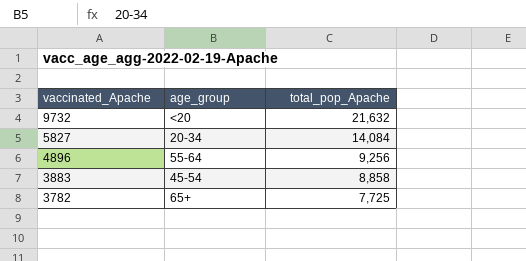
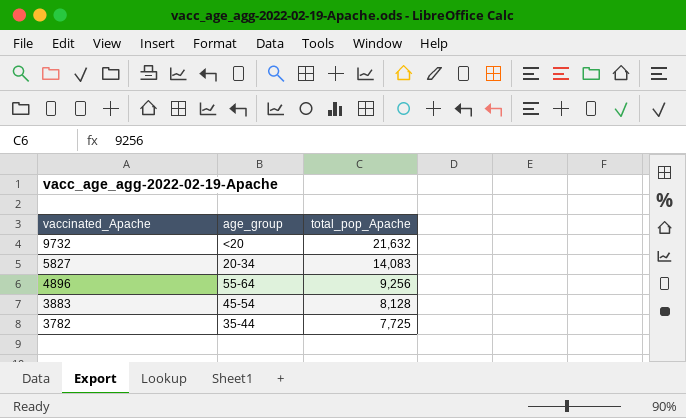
5827 | total_pop_Apache: 14,084 -> 14,083
3883 | total_pop_Apache: 8,858 -> 8,128
3782 | age_group: 65+ -> 35-44

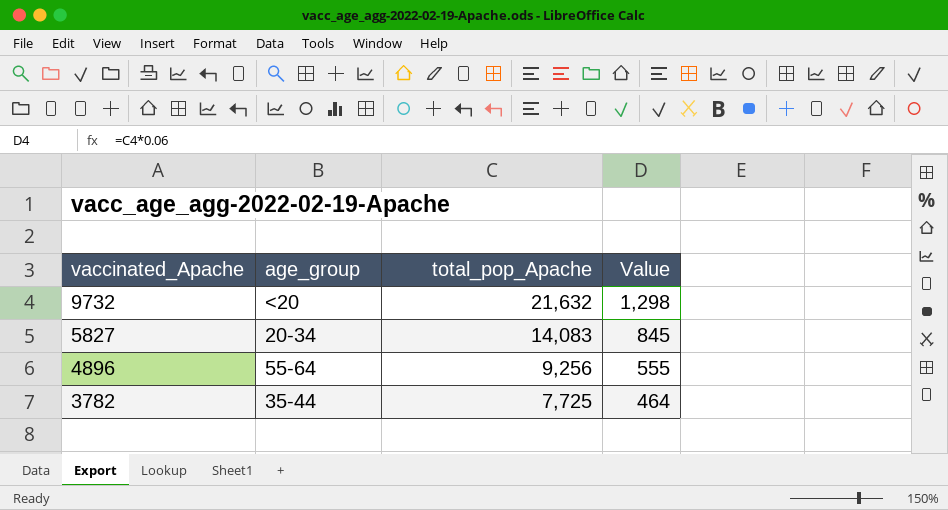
column Value | formula: none -> [total_pop_Apache] * 0.06
row 3883: 45-54 | 8,128 -> none

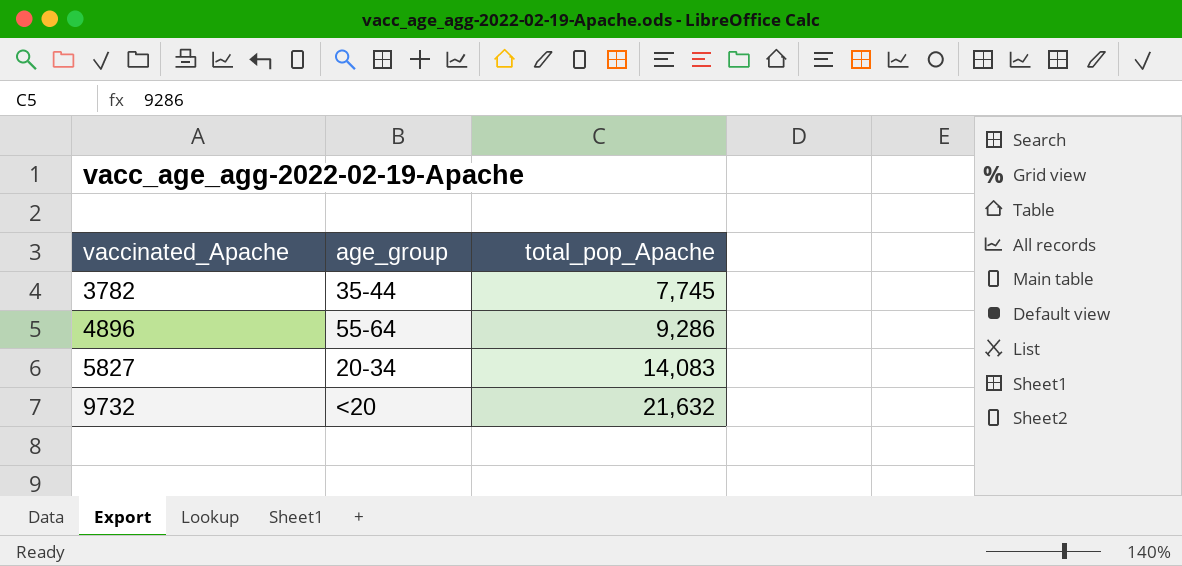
row order: vaccinated_Apache descending -> vaccinated_Apache ascending
column Value | formula: [total_pop_Apache] * 0.06 -> none
3782 | total_pop_Apache: 7,725 -> 7,745
4896 | total_pop_Apache: 9,256 -> 9,286

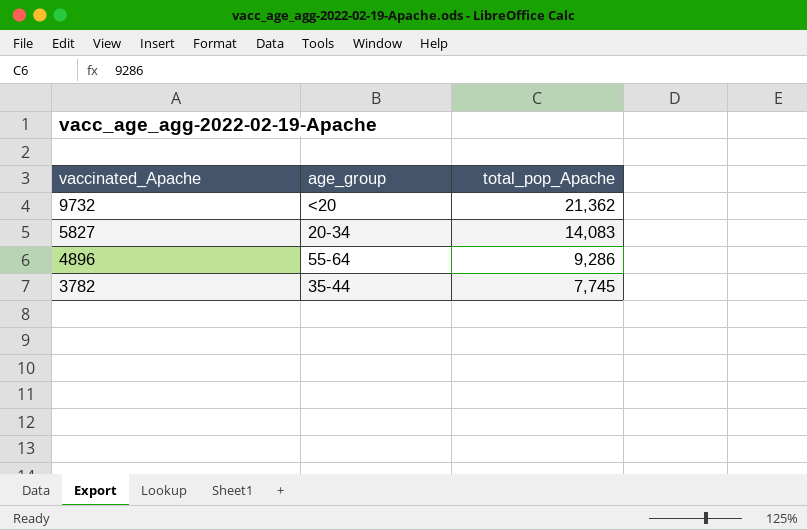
row order: vaccinated_Apache ascending -> vaccinated_Apache descending
9732 | total_pop_Apache: 21,632 -> 21,362

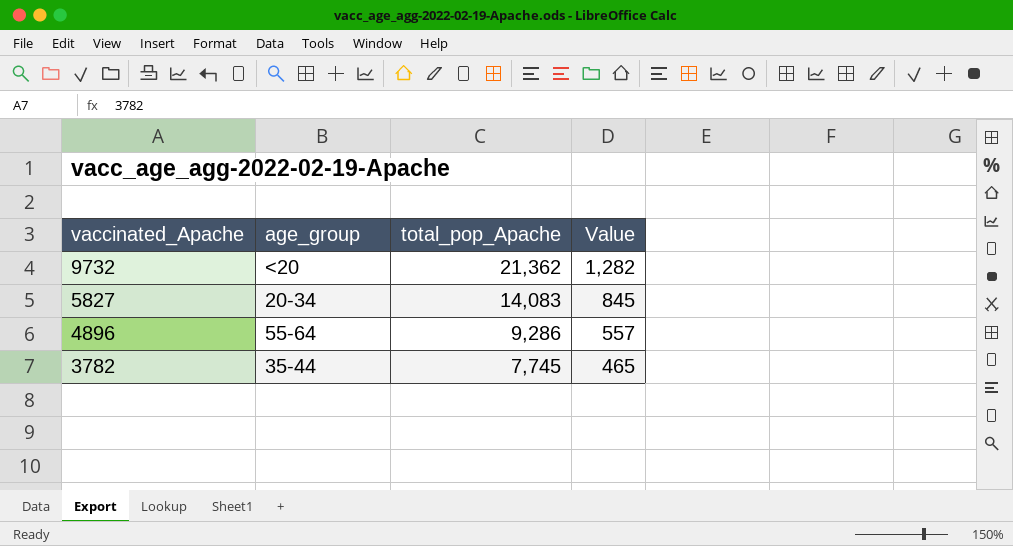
column Value | formula: none -> [total_pop_Apache] * 0.06

